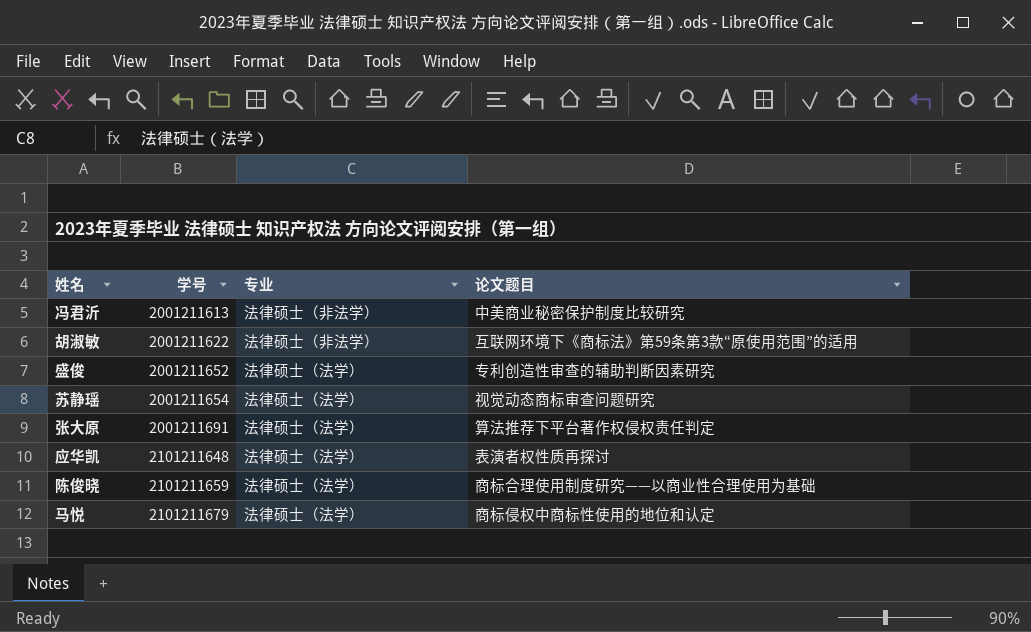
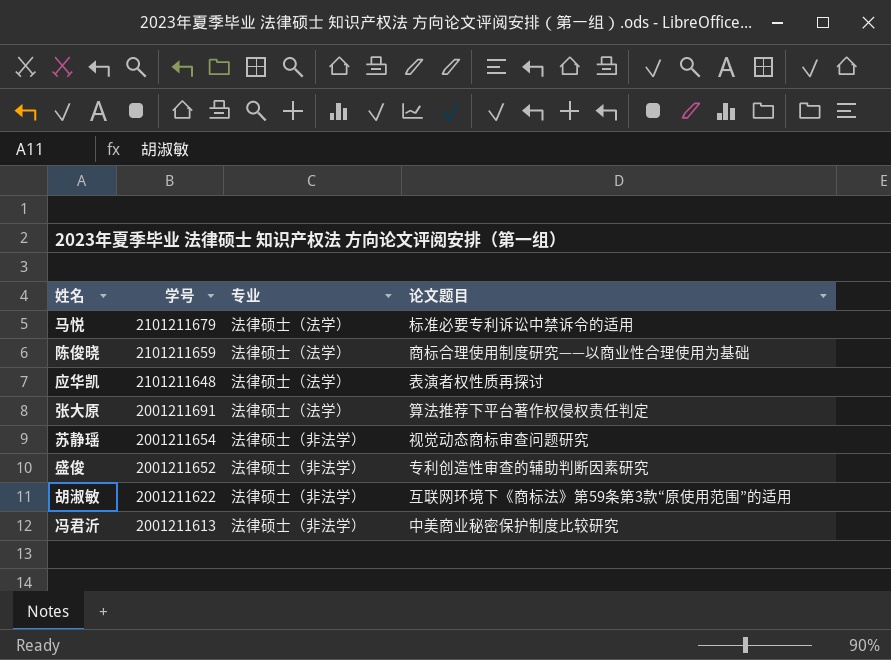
row order: 学号 ascending -> 学号 descending
马悦 | 论文题目: 商标侵权中商标性使用的地位和认定 -> 标准必要专利诉讼中禁诉令的适用
苏静瑶 | 专业: 法律硕士（法学） -> 法律硕士（非法学）
盛俊 | 专业: 法律硕士（法学） -> 法律硕士（非法学）

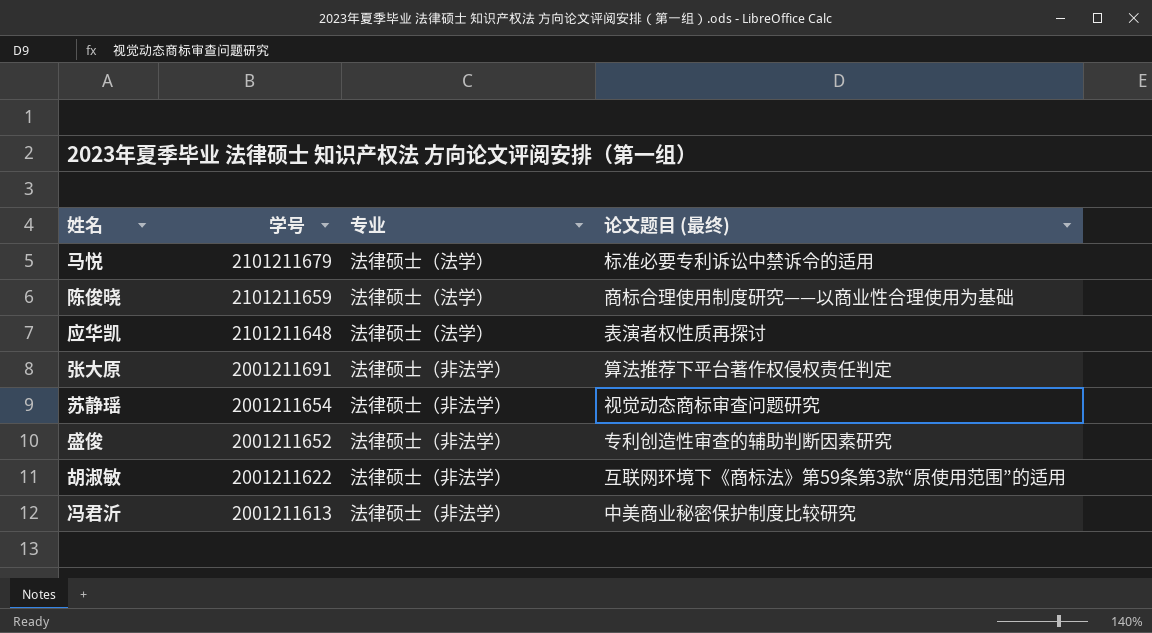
column name: 论文题目 -> 论文题目 (最终)
张大原 | 专业: 法律硕士（法学） -> 法律硕士（非法学）

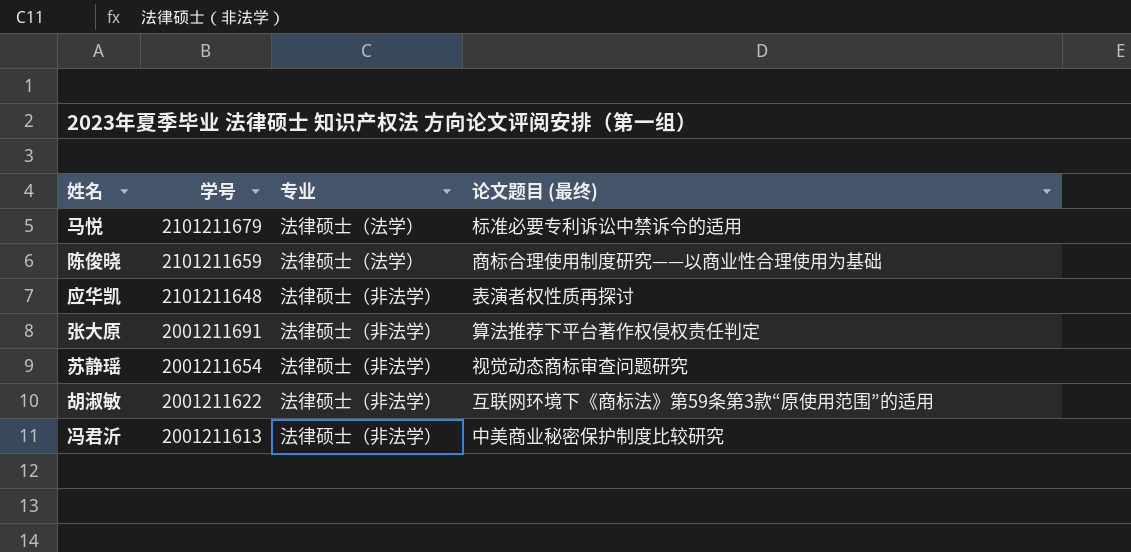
row 盛俊: 2001211652 | 法律硕士（非法学） | 专利创造性审查的辅助判断因素研究 -> none
应华凯 | 专业: 法律硕士（法学） -> 法律硕士（非法学）

